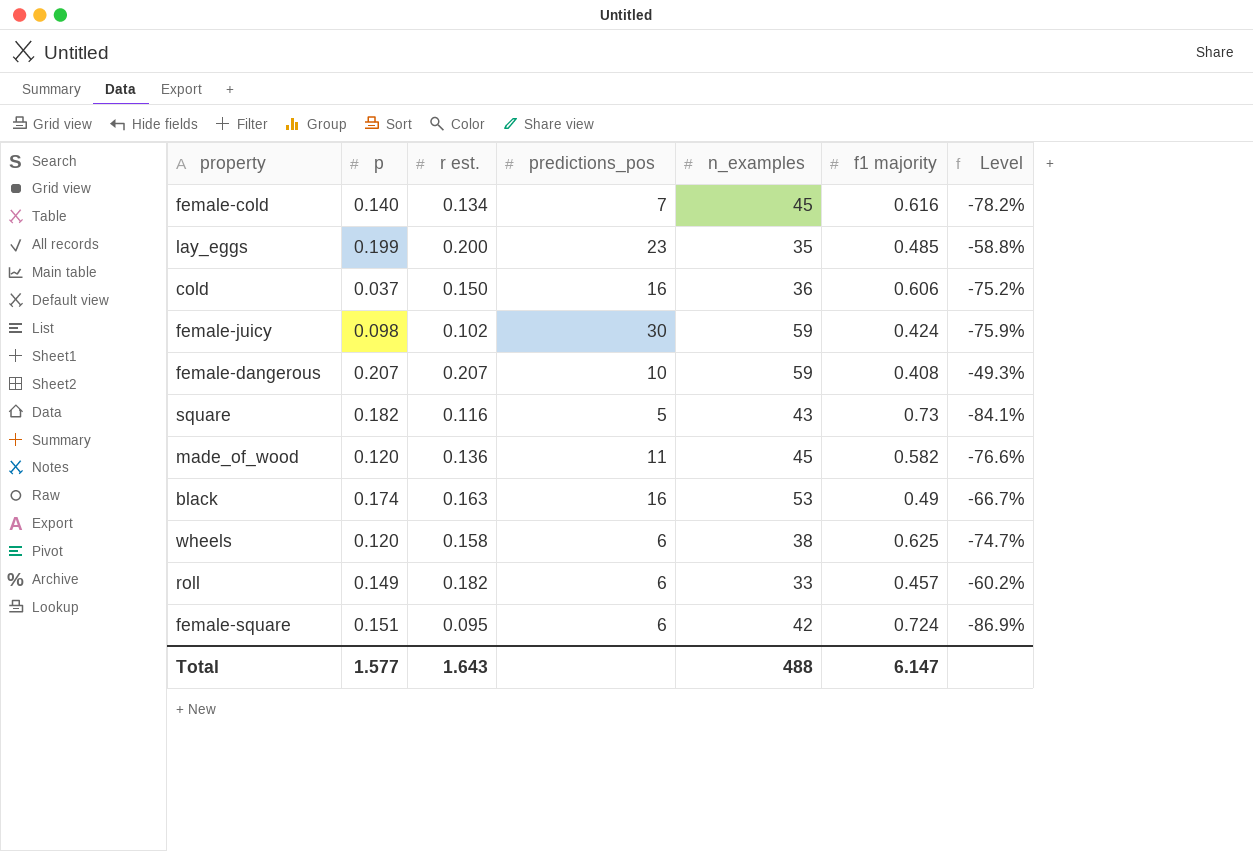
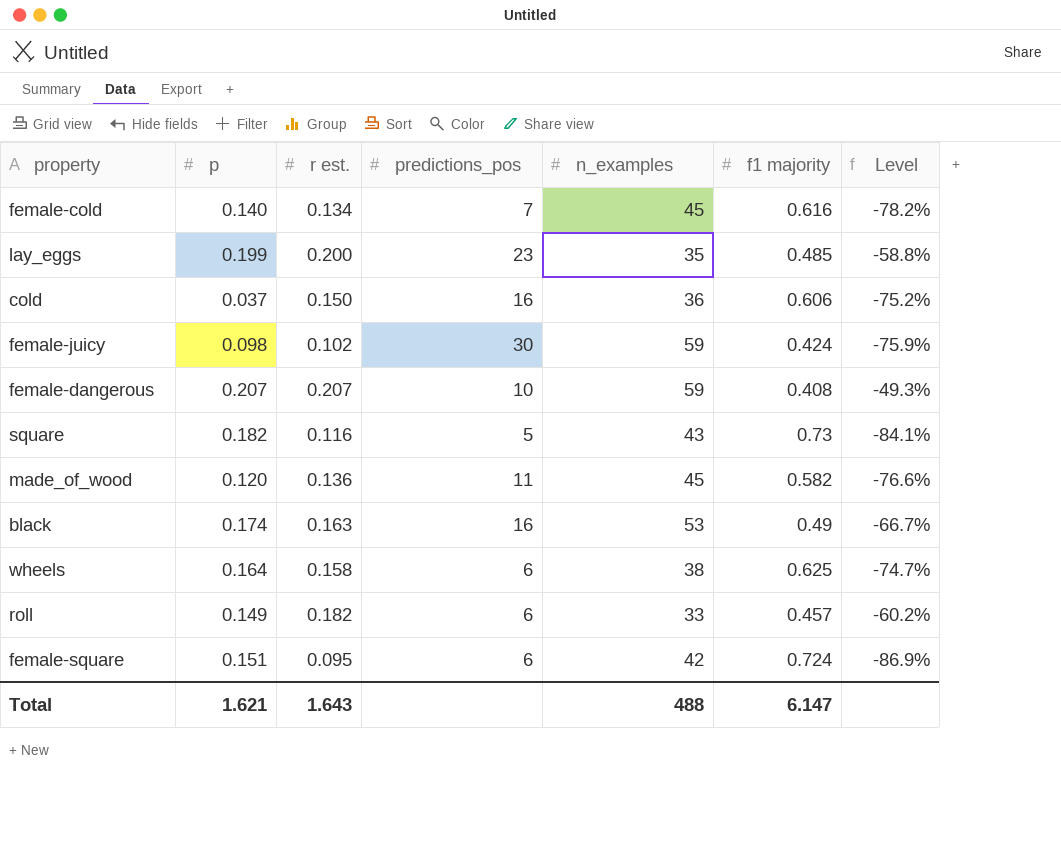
wheels | p: 0.120 -> 0.164
Total | p: 1.577 -> 1.621

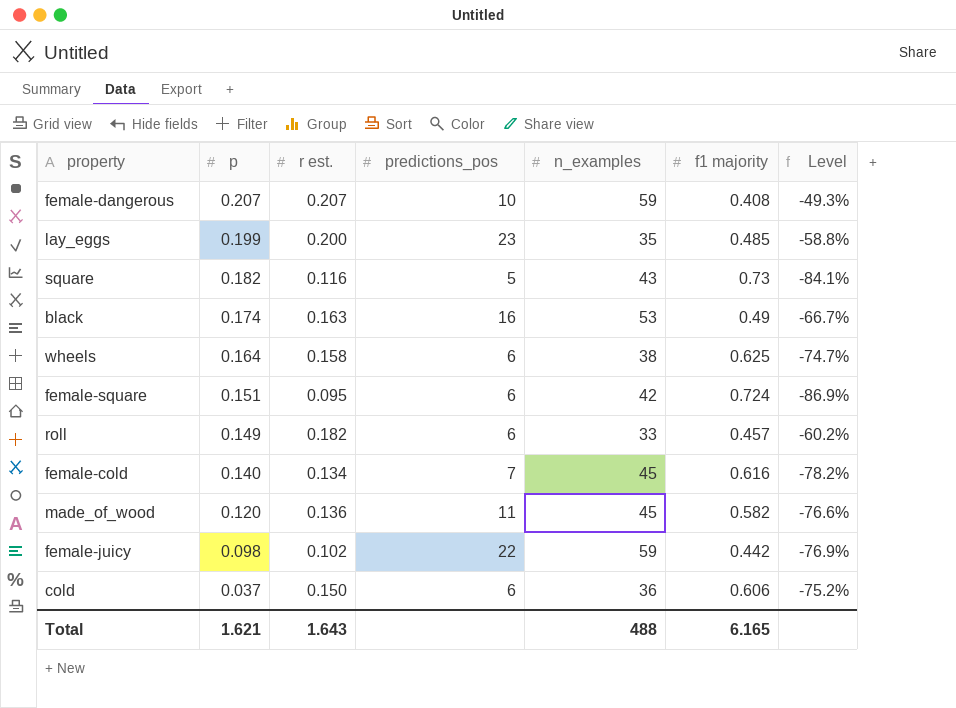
row order: none -> p descending
female-juicy | predictions_pos: 30 -> 22
female-juicy | f1 majority: 0.424 -> 0.442
female-juicy | Level: -75.9% -> -76.9%
cold | predictions_pos: 16 -> 6
Total | f1 majority: 6.147 -> 6.165

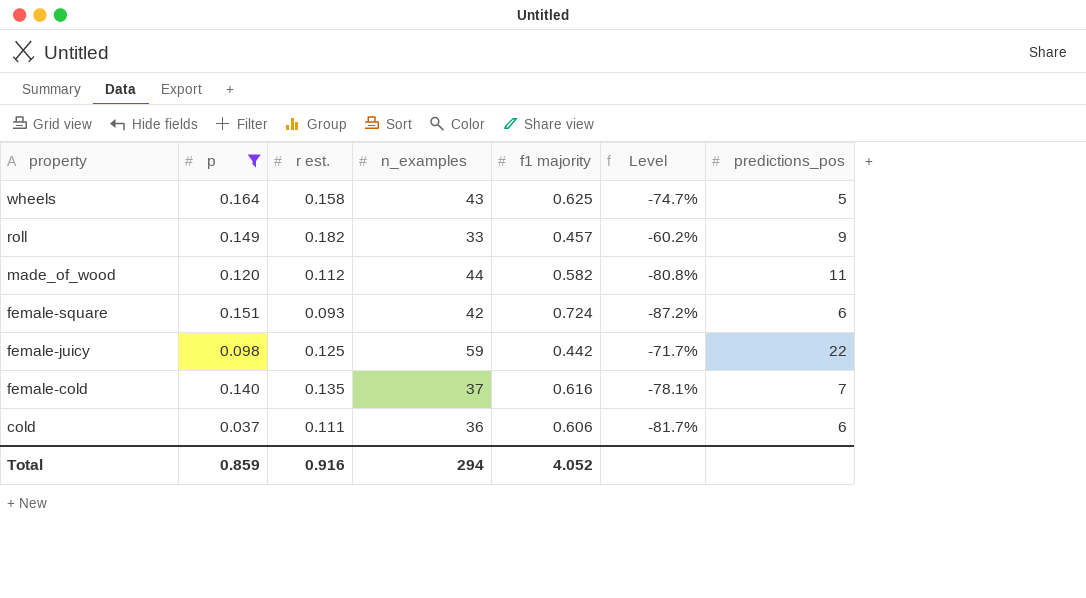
filter: none -> p <= 0.164
row order: p descending -> property descending
column predictions_pos | position: 4 -> 7
wheels | n_examples: 38 -> 43
wheels | predictions_pos: 6 -> 5
roll | predictions_pos: 6 -> 9
made_of_wood | r est.: 0.136 -> 0.112
made_of_wood | n_examples: 45 -> 44
made_of_wood | Level: -76.6% -> -80.8%
female-square | r est.: 0.095 -> 0.093
female-square | Level: -86.9% -> -87.2%
female-juicy | r est.: 0.102 -> 0.125
female-juicy | Level: -76.9% -> -71.7%
female-cold | r est.: 0.134 -> 0.135
female-cold | n_examples: 45 -> 37
female-cold | Level: -78.2% -> -78.1%
cold | r est.: 0.150 -> 0.111
cold | Level: -75.2% -> -81.7%
Total | p: 1.621 -> 0.859
Total | r est.: 1.643 -> 0.916
Total | n_examples: 488 -> 294
Total | f1 majority: 6.165 -> 4.052

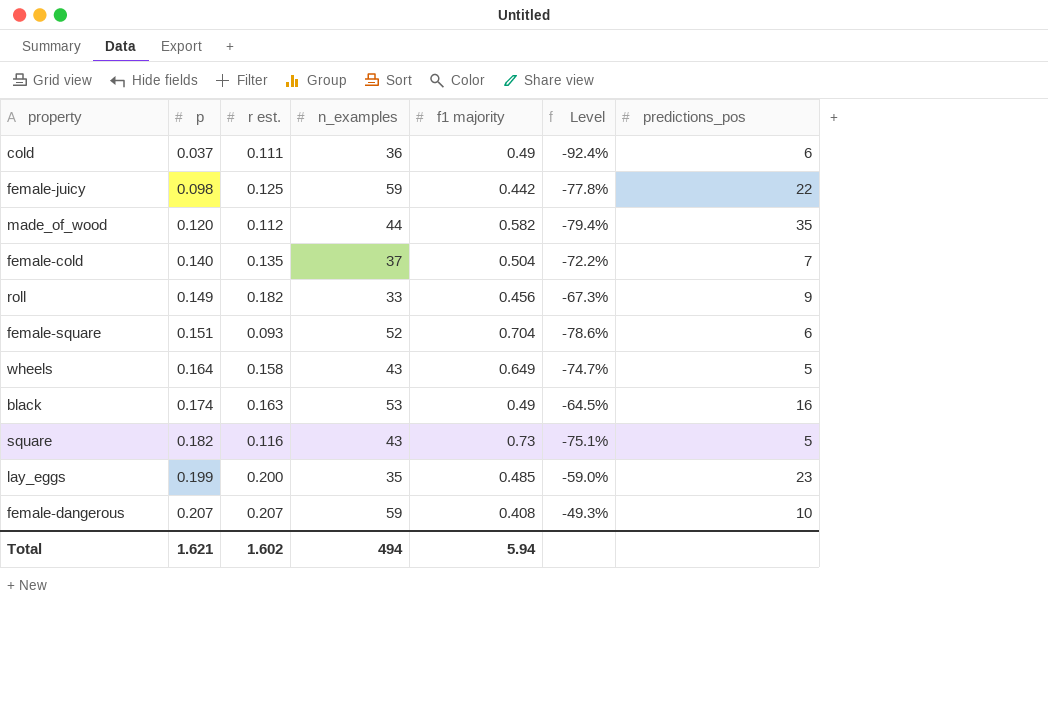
filter: p <= 0.164 -> none
row order: property descending -> p ascending
column Level | formula: ([r est.] - [f1 majority]) / [f1 majority] -> ([p] - [f1 majority]) / [f1 majority]
cold | f1 majority: 0.606 -> 0.49
made_of_wood | predictions_pos: 11 -> 35
female-cold | f1 majority: 0.616 -> 0.504
roll | f1 majority: 0.457 -> 0.456
female-square | n_examples: 42 -> 52
female-square | f1 majority: 0.724 -> 0.704
wheels | f1 majority: 0.625 -> 0.649
Total | p: 0.859 -> 1.621
Total | r est.: 0.916 -> 1.602
Total | n_examples: 294 -> 494
Total | f1 majority: 4.052 -> 5.94

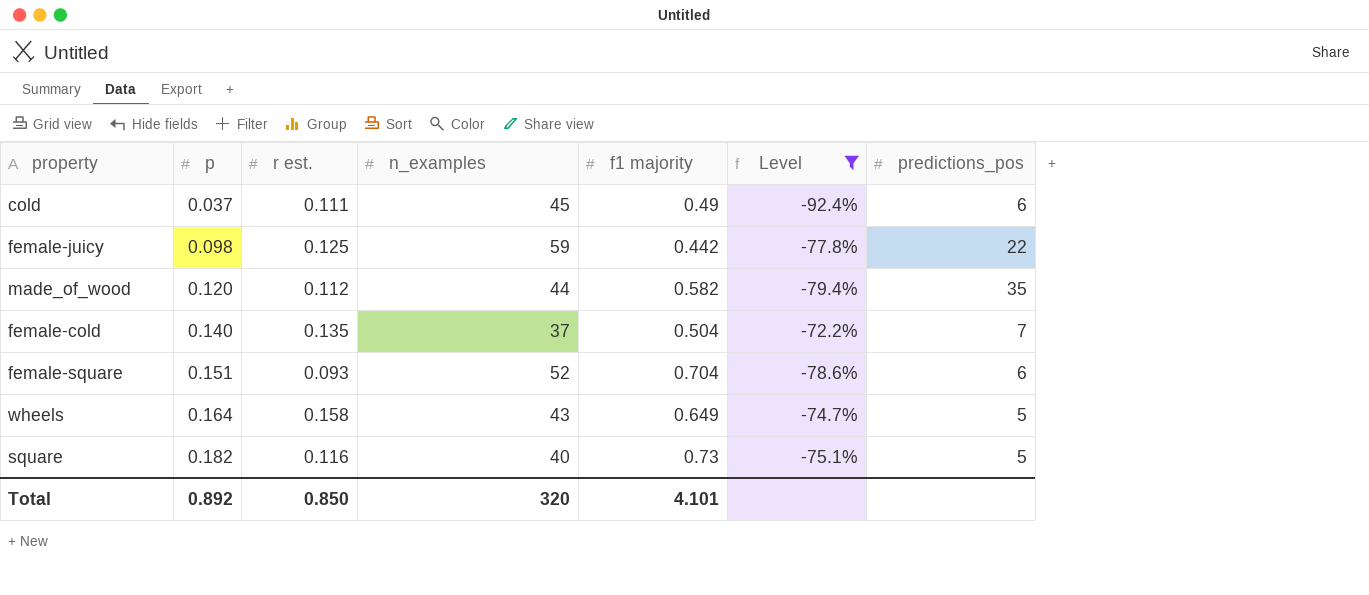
filter: none -> Level <= -72.2%
cold | n_examples: 36 -> 45
square | n_examples: 43 -> 40
Total | p: 1.621 -> 0.892
Total | r est.: 1.602 -> 0.850
Total | n_examples: 494 -> 320
Total | f1 majority: 5.94 -> 4.101

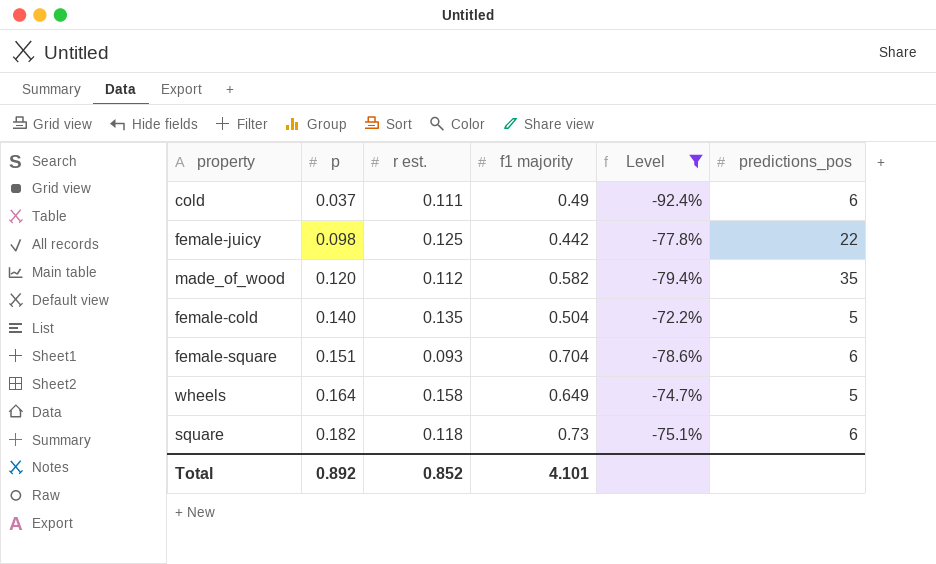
column n_examples | position: 4 -> none
female-cold | predictions_pos: 7 -> 5
square | r est.: 0.116 -> 0.118
square | predictions_pos: 5 -> 6
Total | r est.: 0.850 -> 0.852

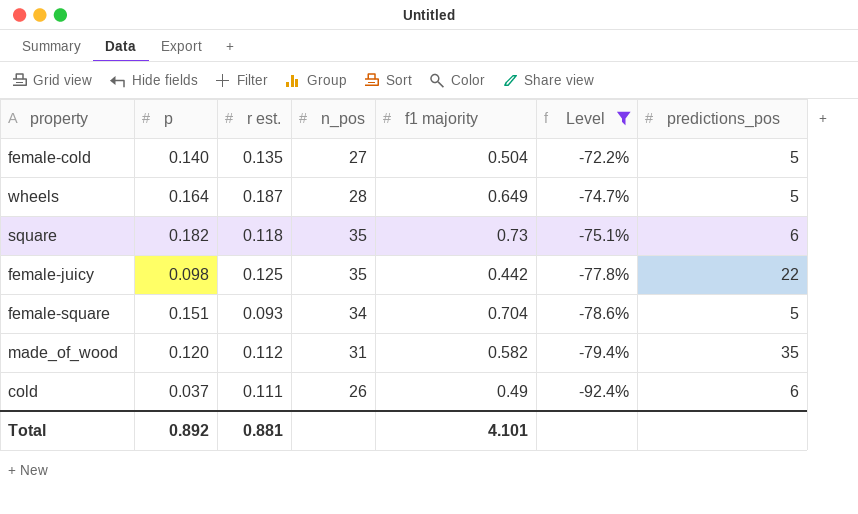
row order: p ascending -> Level descending
column n_pos | position: none -> 4
wheels | r est.: 0.158 -> 0.187
female-square | predictions_pos: 6 -> 5
Total | r est.: 0.852 -> 0.881

